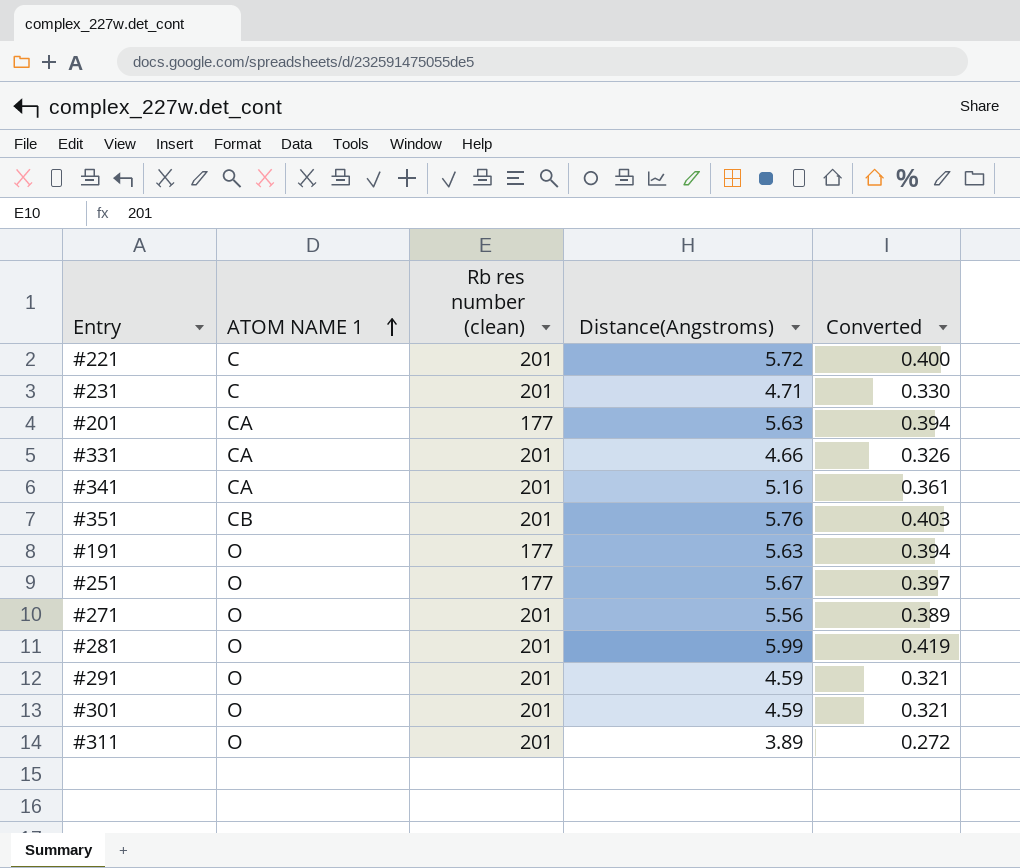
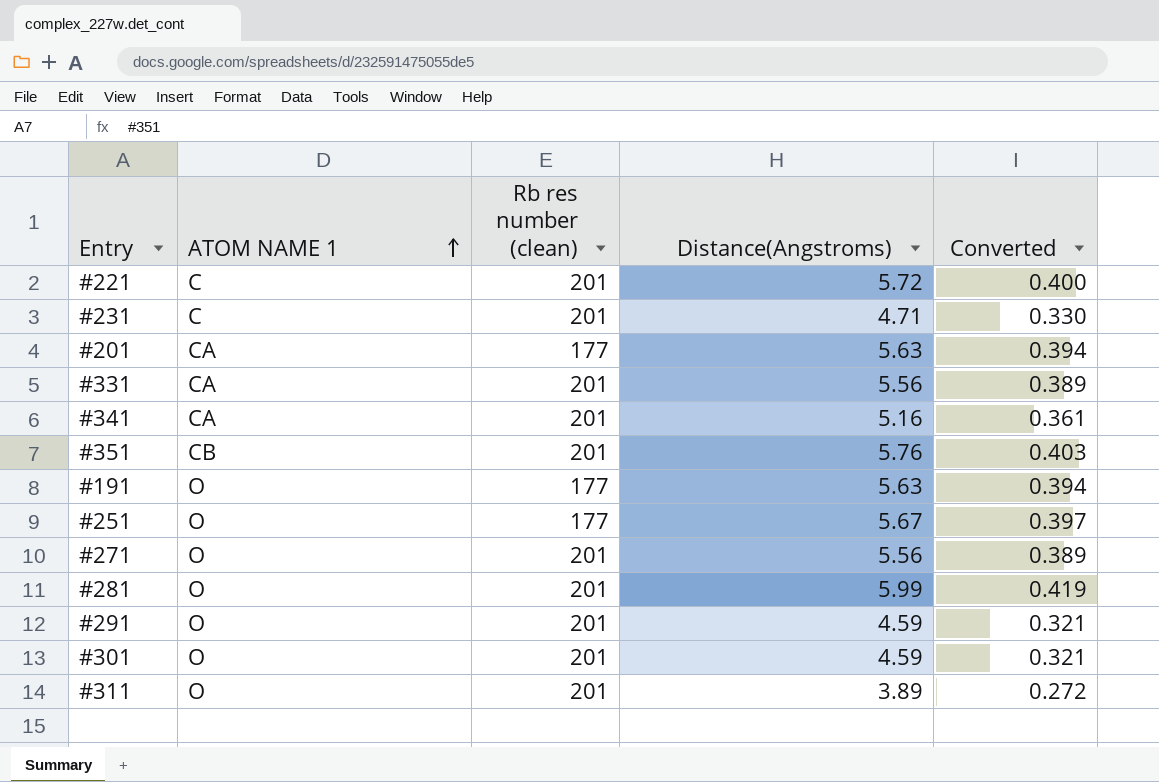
#331 | Distance(Angstroms): 4.66 -> 5.56
#331 | Converted: 0.326 -> 0.389

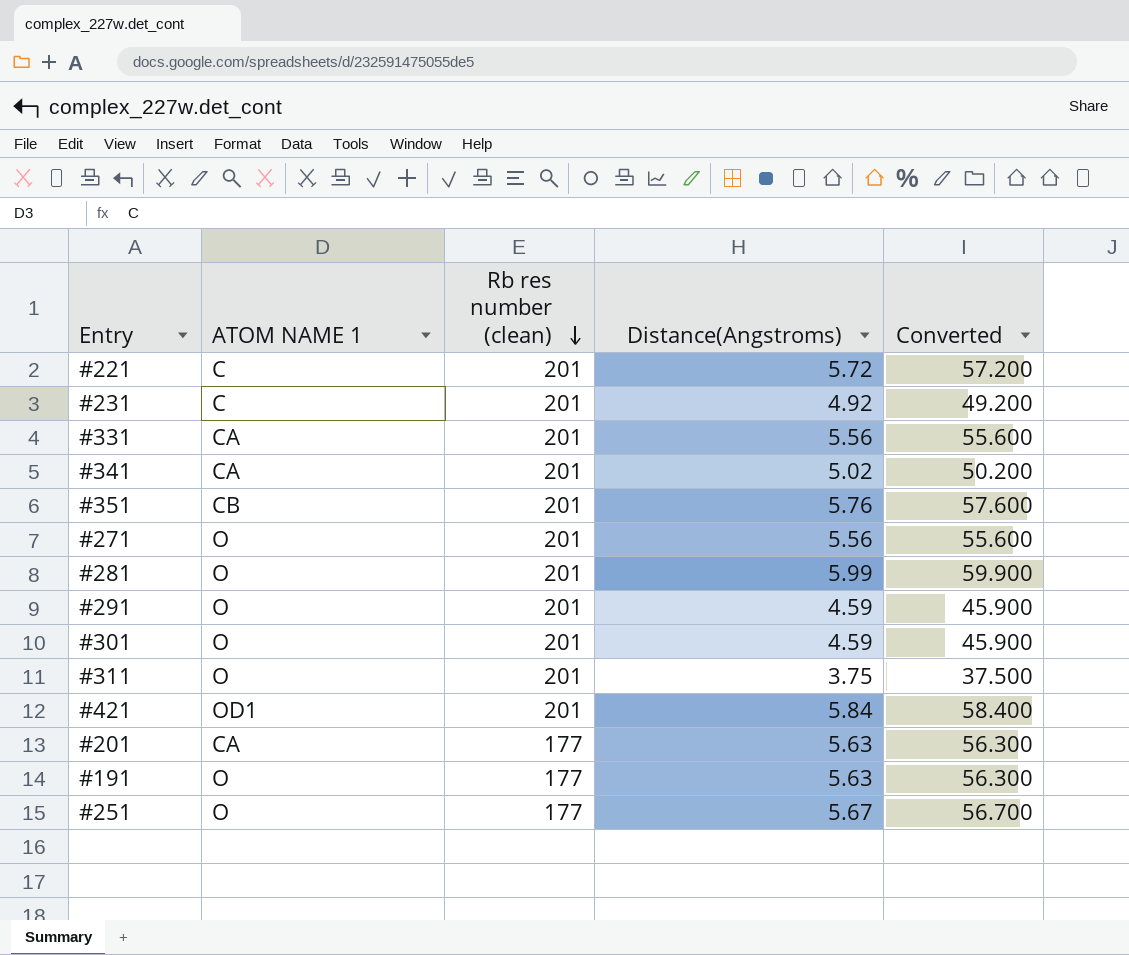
row order: ATOM NAME 1 ascending -> Rb res number (clean) descending
column Converted | formula: [Distance(Angstroms)] * 0.07 -> [Distance(Angstroms)] * 10
#231 | Distance(Angstroms): 4.71 -> 4.92
#341 | Distance(Angstroms): 5.16 -> 5.02
#311 | Distance(Angstroms): 3.89 -> 3.75
row #421: none -> OD1 | 201 | 5.84 | 58.400

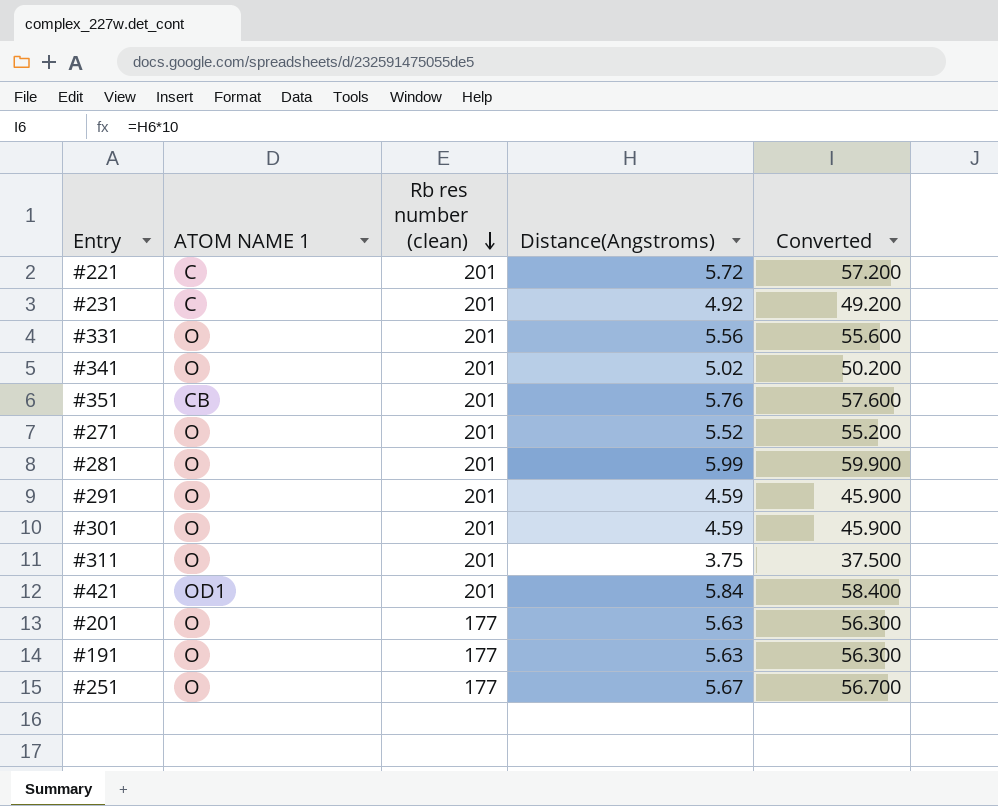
#331 | ATOM NAME 1: CA -> O
#341 | ATOM NAME 1: CA -> O
#271 | Distance(Angstroms): 5.56 -> 5.52
#271 | Converted: 55.600 -> 55.200
#201 | ATOM NAME 1: CA -> O

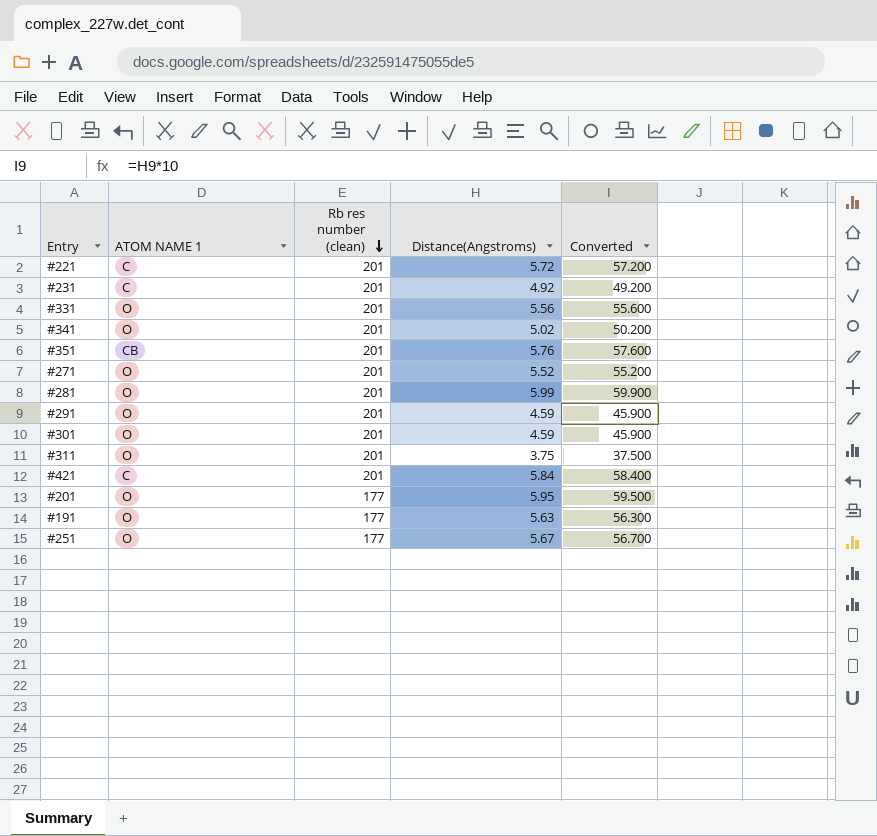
#421 | ATOM NAME 1: OD1 -> C
#201 | Distance(Angstroms): 5.63 -> 5.95
#201 | Converted: 56.300 -> 59.500

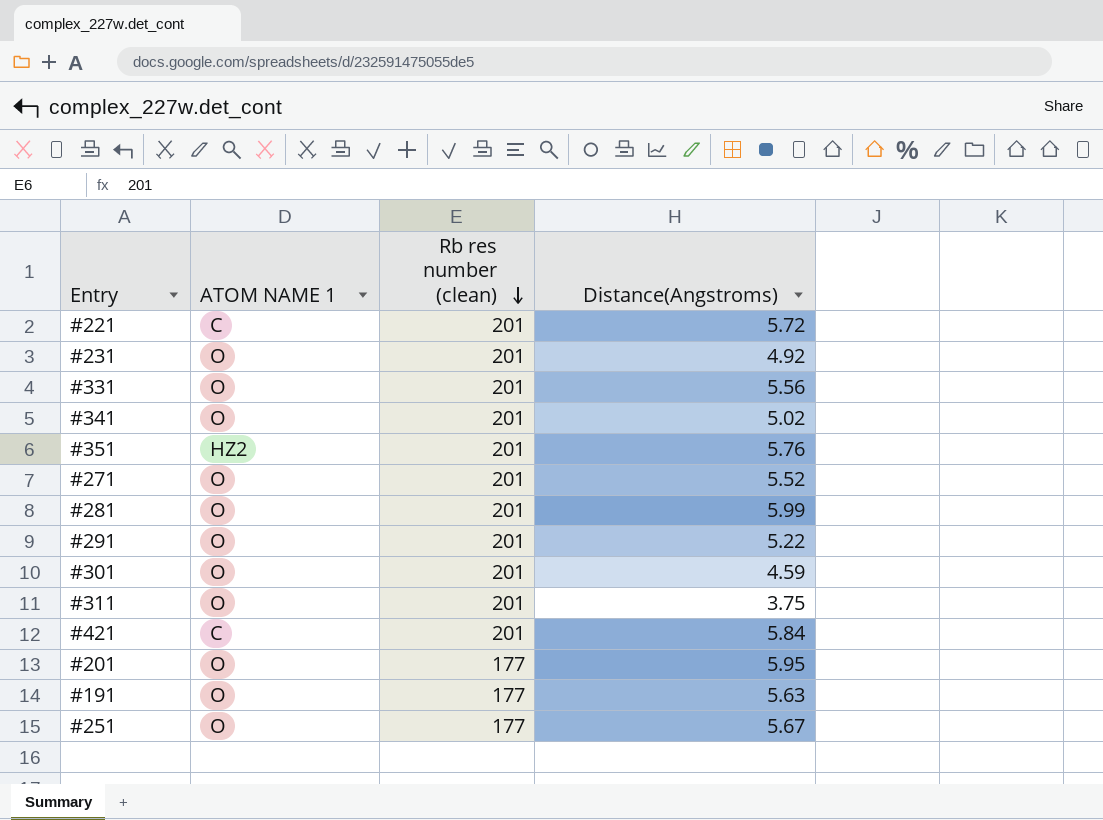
column Converted | formula: [Distance(Angstroms)] * 10 -> none
#231 | ATOM NAME 1: C -> O
#351 | ATOM NAME 1: CB -> HZ2
#291 | Distance(Angstroms): 4.59 -> 5.22

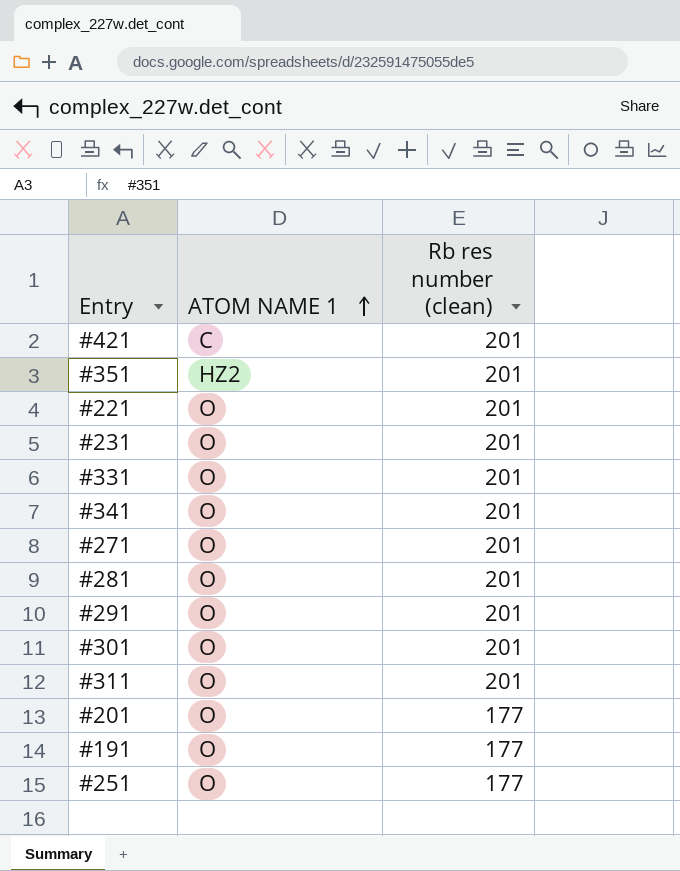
row order: Rb res number (clean) descending -> ATOM NAME 1 ascending
column Distance(Angstroms) | position: 4 -> none
#221 | ATOM NAME 1: C -> O

